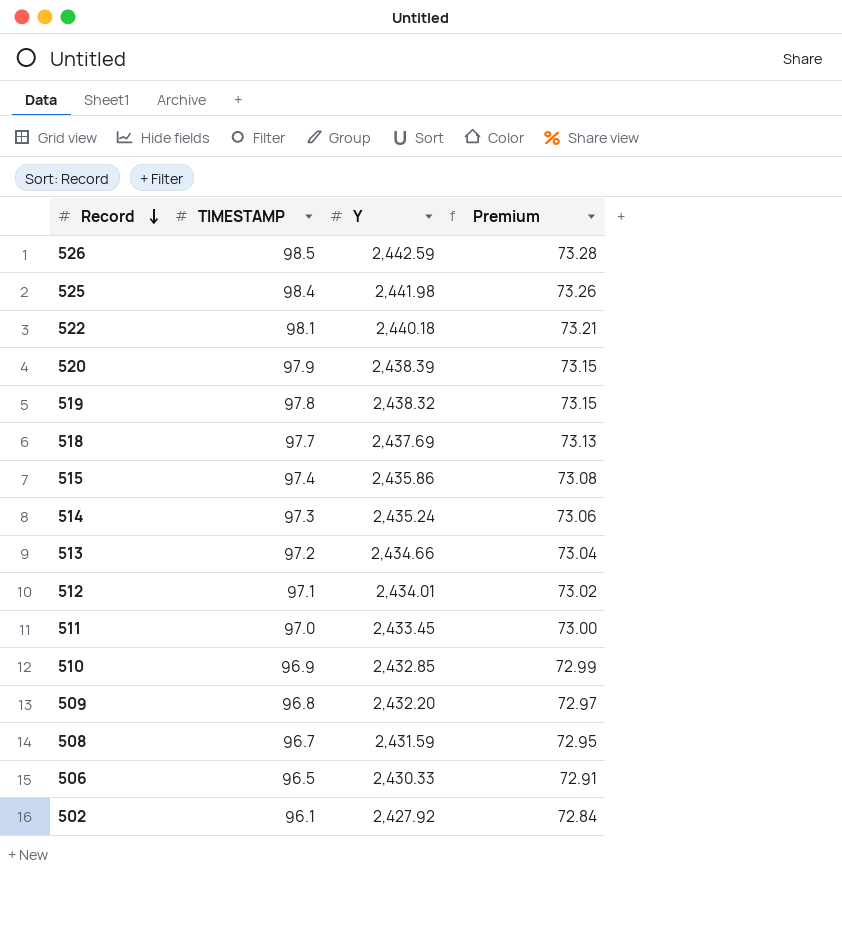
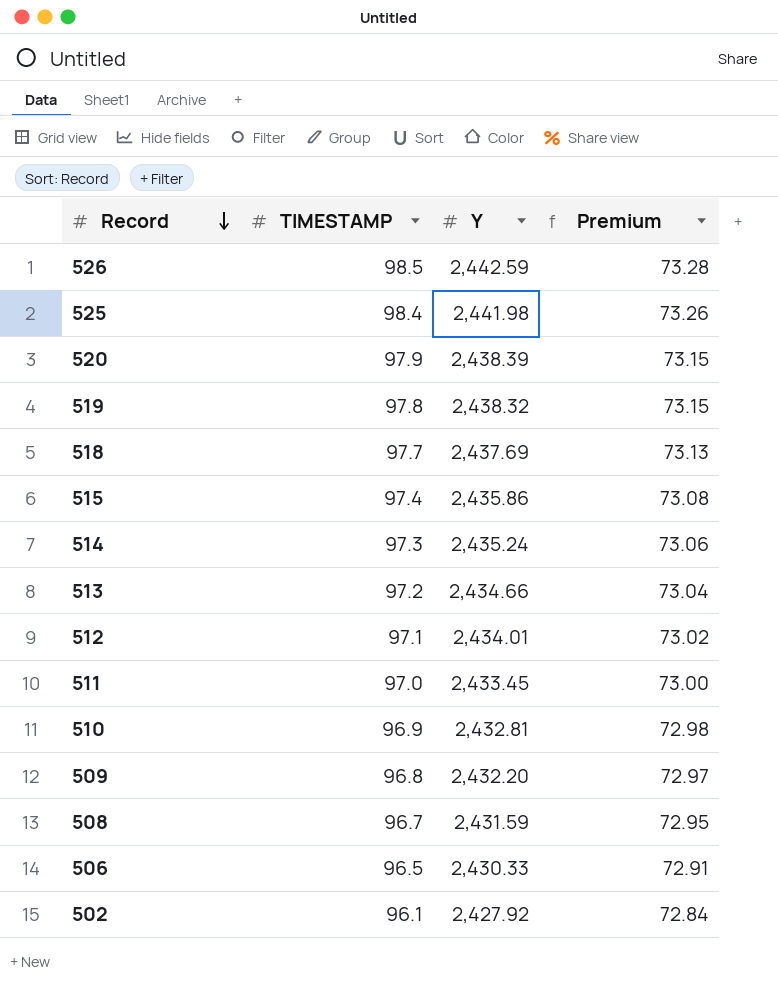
row 522: 98.1 | 2,440.18 | 73.21 -> none
510 | Y: 2,432.85 -> 2,432.81
510 | Premium: 72.99 -> 72.98

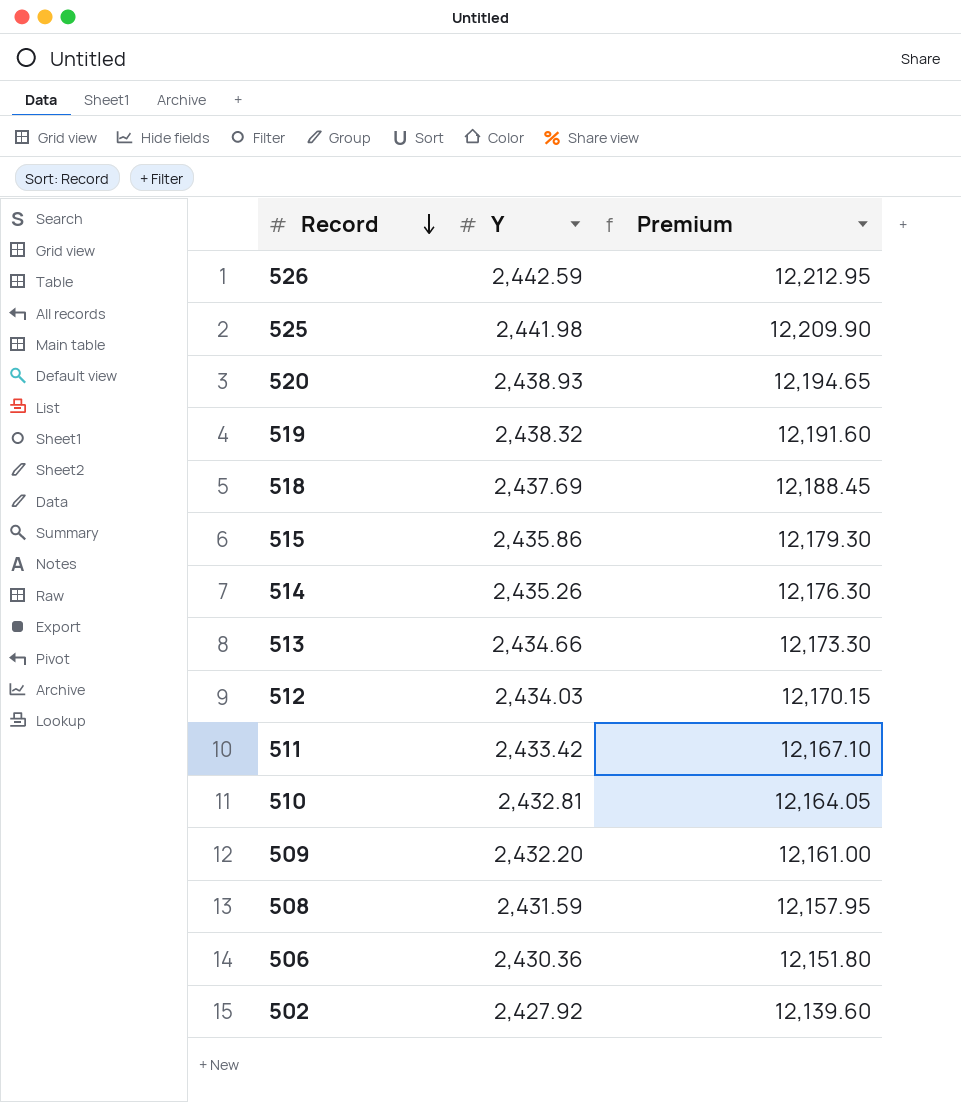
column TIMESTAMP | position: 2 -> none
column Premium | formula: [Y] * 0.03 -> [Y] * 5
520 | Y: 2,438.39 -> 2,438.93
514 | Y: 2,435.24 -> 2,435.26
512 | Y: 2,434.01 -> 2,434.03
511 | Y: 2,433.45 -> 2,433.42
506 | Y: 2,430.33 -> 2,430.36

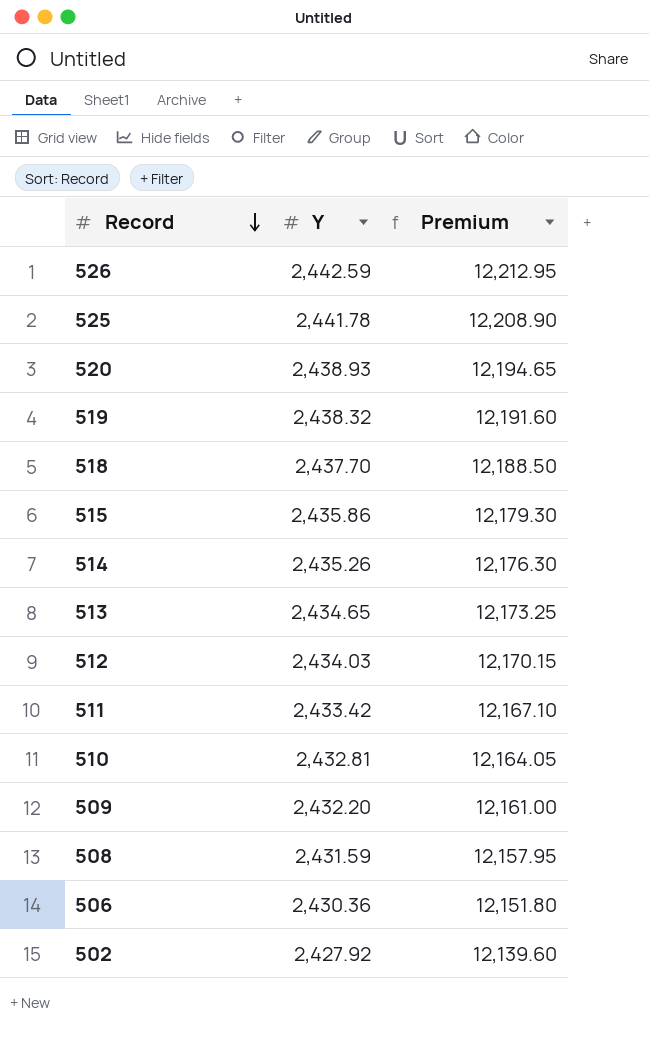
525 | Y: 2,441.98 -> 2,441.78
525 | Premium: 12,209.90 -> 12,208.90
518 | Y: 2,437.69 -> 2,437.70
518 | Premium: 12,188.45 -> 12,188.50
513 | Y: 2,434.66 -> 2,434.65
513 | Premium: 12,173.30 -> 12,173.25

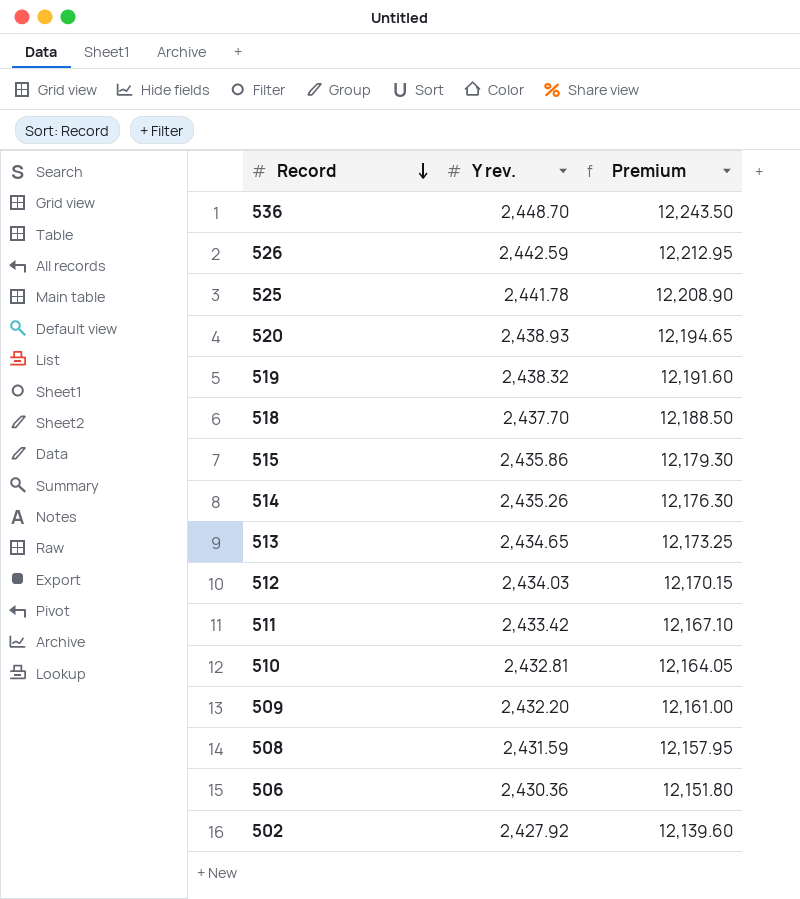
column name: Y -> Y rev.
row 536: none -> 2,448.70 | 12,243.50

